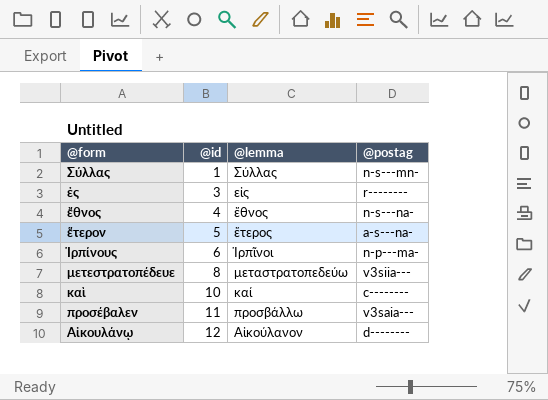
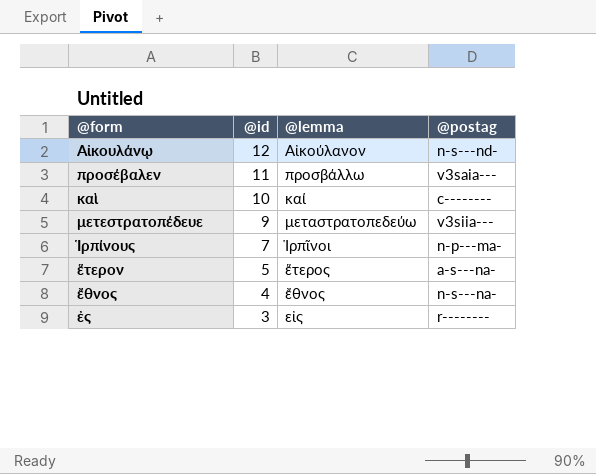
row order: @id ascending -> @id descending
row Σύλλας: 1 | Σύλλας | n-s---mn- -> none
Αἰκουλάνῳ | @postag: d-------- -> n-s---nd-
μετεστρατοπέδευε | @id: 8 -> 9
Ἱρπίνους | @id: 6 -> 7

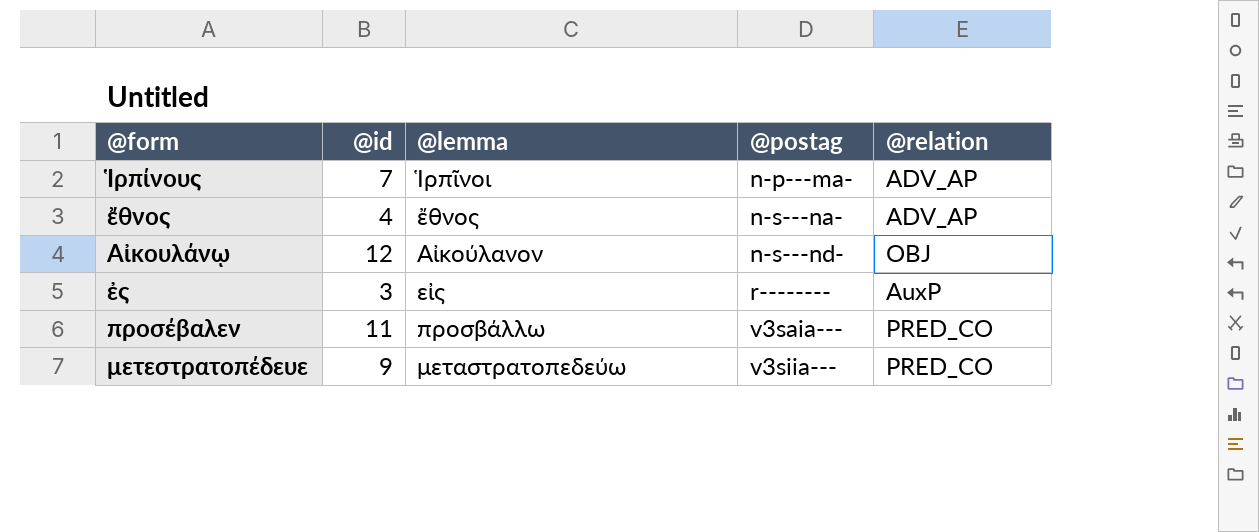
row order: @id descending -> @postag ascending
column @relation | position: none -> 5
row καὶ: 10 | καί | c-------- -> none
row ἕτερον: 5 | ἕτερος | a-s---na- -> none

